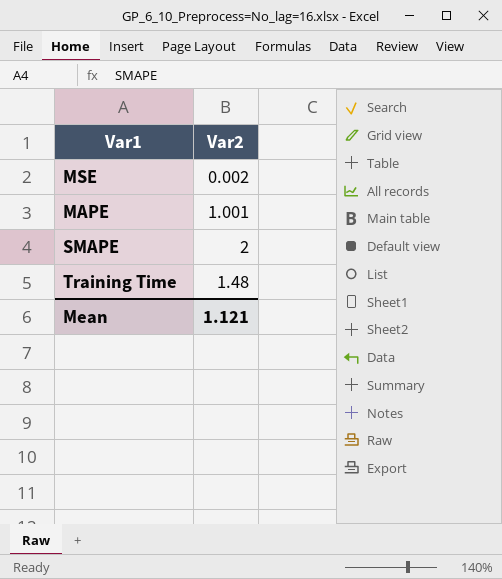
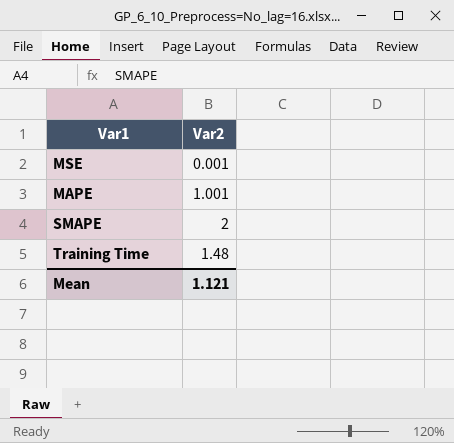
MSE | Var2: 0.002 -> 0.001

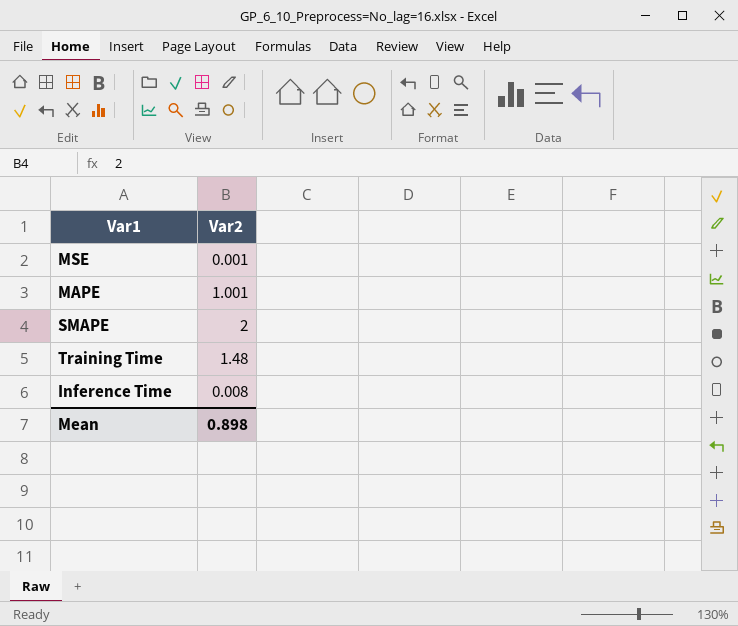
row Inference Time: none -> 0.008
Mean | Var2: 1.121 -> 0.898

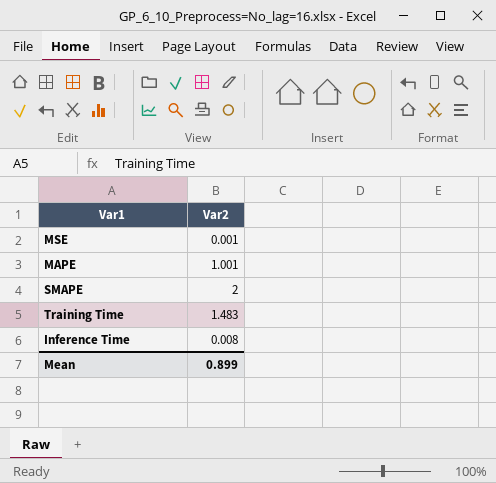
Training Time | Var2: 1.48 -> 1.483
Mean | Var2: 0.898 -> 0.899

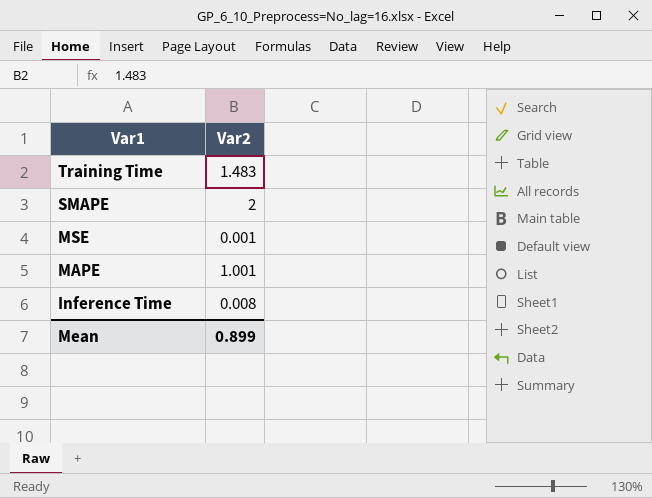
row order: none -> Var1 descending

